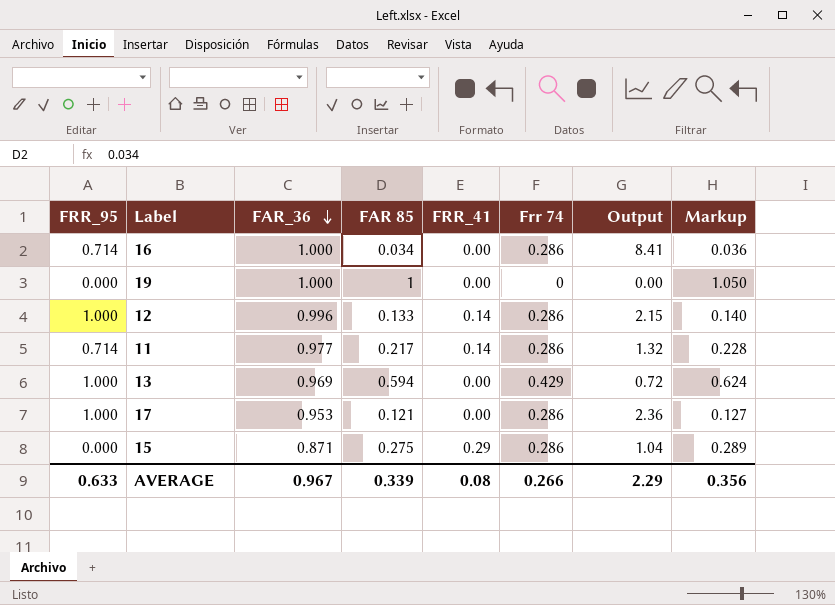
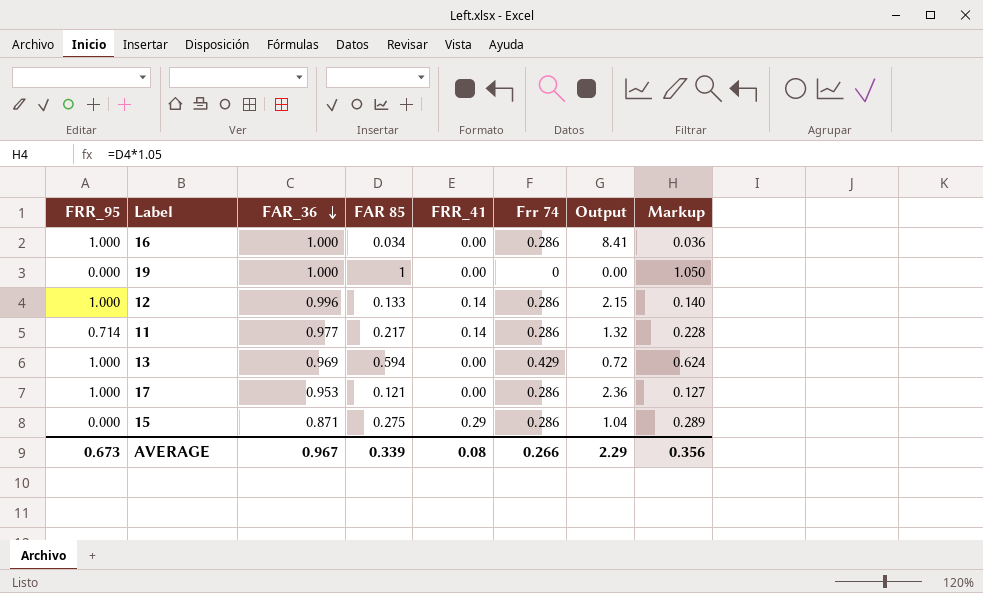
16 | FRR_95: 0.714 -> 1.000
AVERAGE | FRR_95: 0.633 -> 0.673

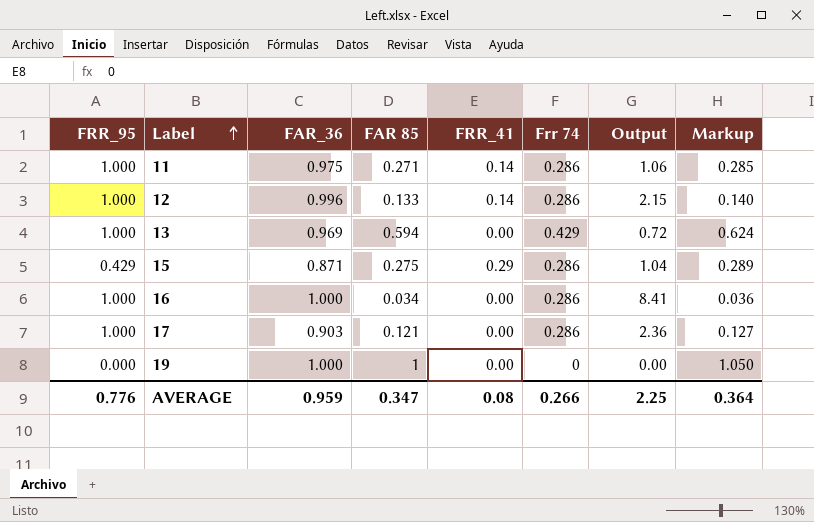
row order: FAR_36 descending -> Label ascending
11 | FRR_95: 0.714 -> 1.000
11 | FAR_36: 0.977 -> 0.975
11 | FAR 85: 0.217 -> 0.271
11 | Output: 1.32 -> 1.06
11 | Markup: 0.228 -> 0.285
15 | FRR_95: 0.000 -> 0.429
17 | FAR_36: 0.953 -> 0.903
AVERAGE | FRR_95: 0.673 -> 0.776
AVERAGE | FAR_36: 0.967 -> 0.959
AVERAGE | FAR 85: 0.339 -> 0.347
AVERAGE | Output: 2.29 -> 2.25
AVERAGE | Markup: 0.356 -> 0.364

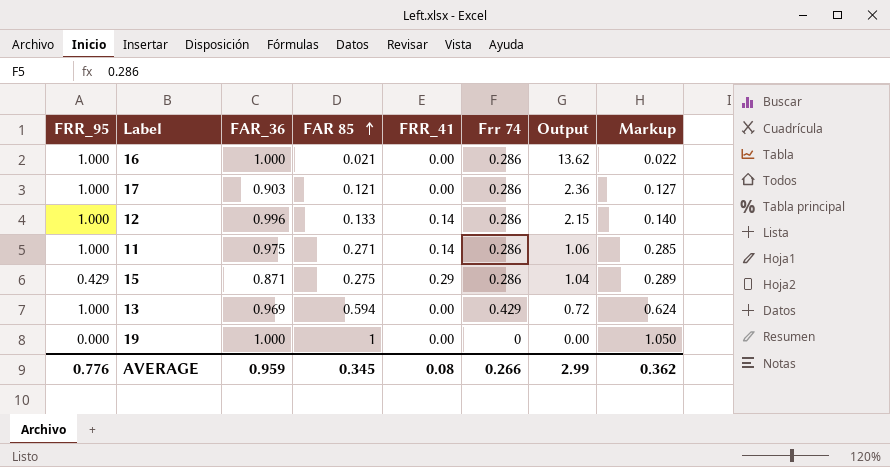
row order: Label ascending -> FAR 85 ascending
16 | FAR 85: 0.034 -> 0.021
16 | Output: 8.41 -> 13.62
16 | Markup: 0.036 -> 0.022
AVERAGE | FAR 85: 0.347 -> 0.345
AVERAGE | Output: 2.25 -> 2.99
AVERAGE | Markup: 0.364 -> 0.362

